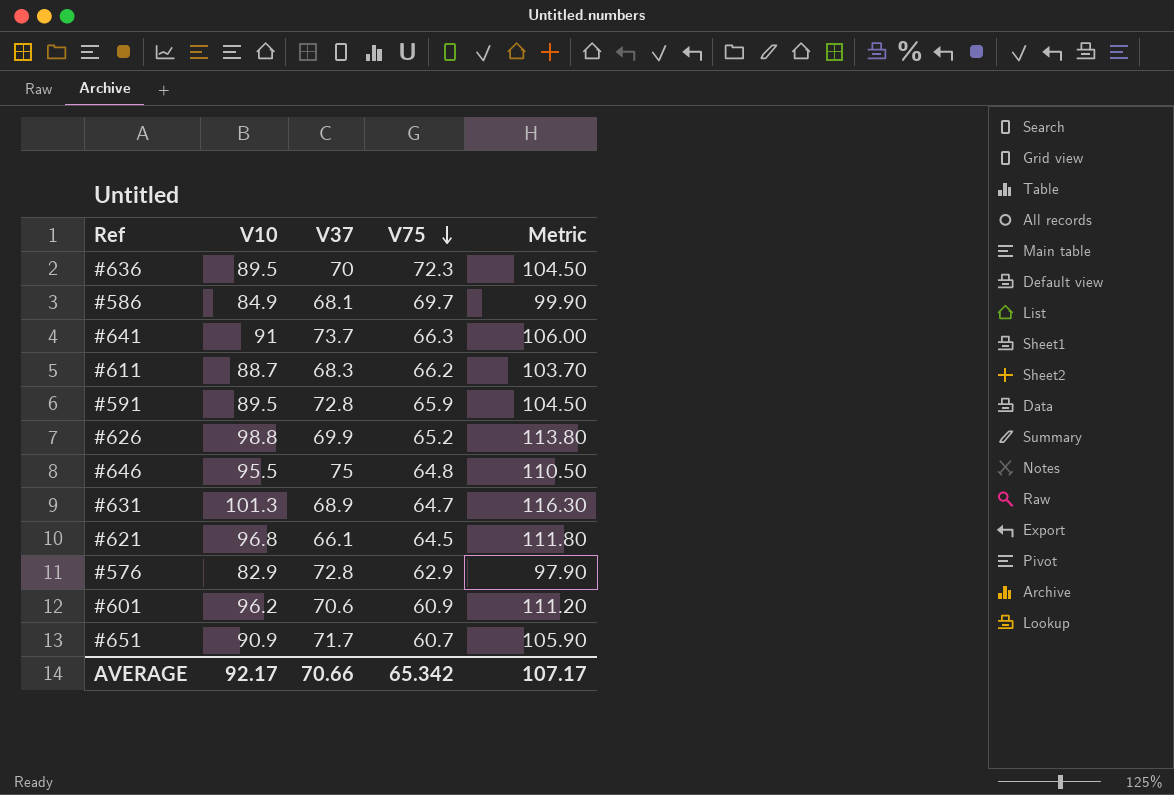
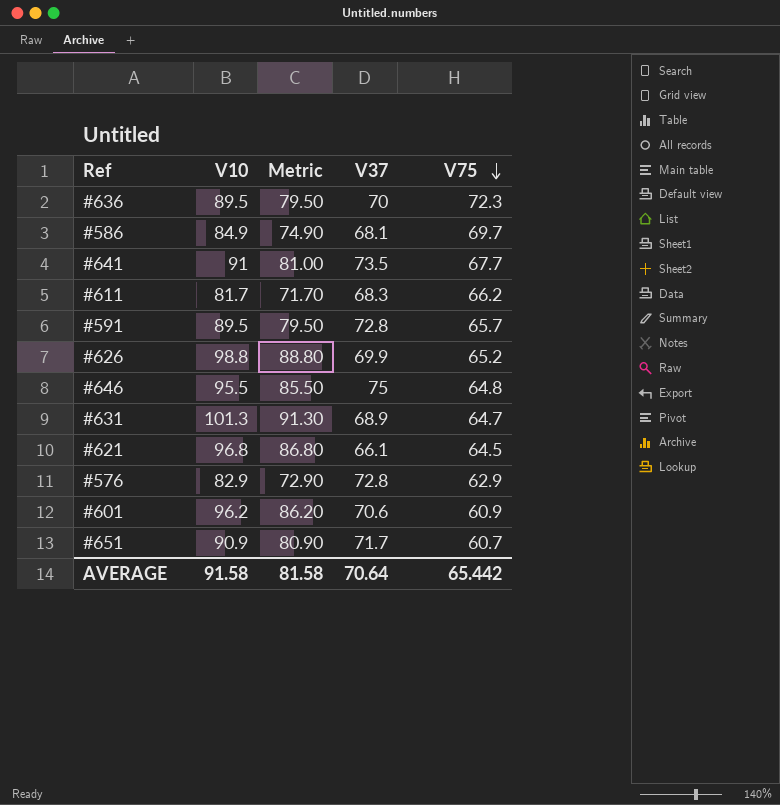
column Metric | formula: [V10] + 15 -> [V10] - 10
column Metric | position: 5 -> 3
#641 | V37: 73.7 -> 73.5
#641 | V75: 66.3 -> 67.7
#611 | V10: 88.7 -> 81.7
#591 | V75: 65.9 -> 65.7
AVERAGE | V10: 92.17 -> 91.58
AVERAGE | Metric: 107.17 -> 81.58
AVERAGE | V37: 70.66 -> 70.64
AVERAGE | V75: 65.342 -> 65.442

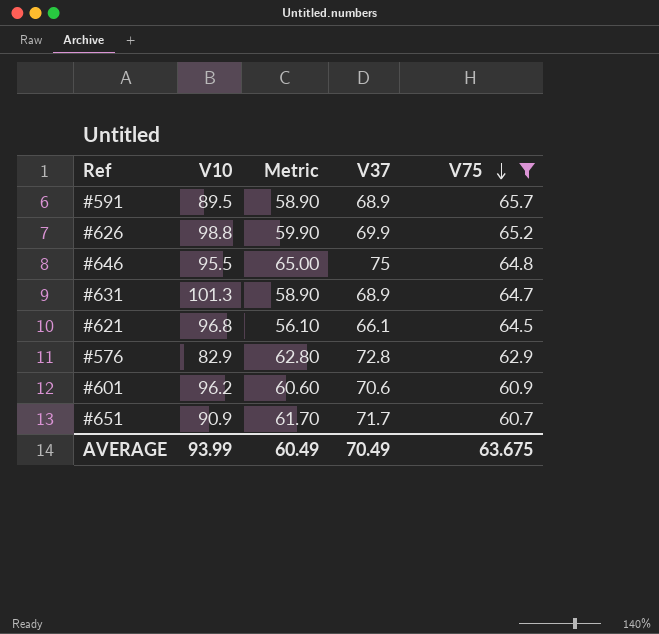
filter: none -> V75 <= 65.7
column Metric | formula: [V10] - 10 -> [V37] - 10
#591 | V37: 72.8 -> 68.9
AVERAGE | V10: 91.58 -> 93.99
AVERAGE | Metric: 81.58 -> 60.49
AVERAGE | V37: 70.64 -> 70.49
AVERAGE | V75: 65.442 -> 63.675

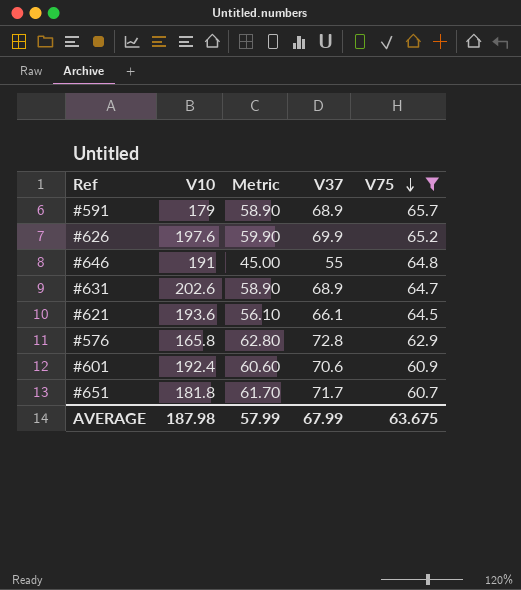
#591 | V10: 89.5 -> 179
#626 | V10: 98.8 -> 197.6
#646 | V10: 95.5 -> 191
#646 | Metric: 65.00 -> 45.00
#646 | V37: 75 -> 55
#631 | V10: 101.3 -> 202.6
#621 | V10: 96.8 -> 193.6
#576 | V10: 82.9 -> 165.8
#601 | V10: 96.2 -> 192.4
#651 | V10: 90.9 -> 181.8
AVERAGE | V10: 93.99 -> 187.98
AVERAGE | Metric: 60.49 -> 57.99
AVERAGE | V37: 70.49 -> 67.99

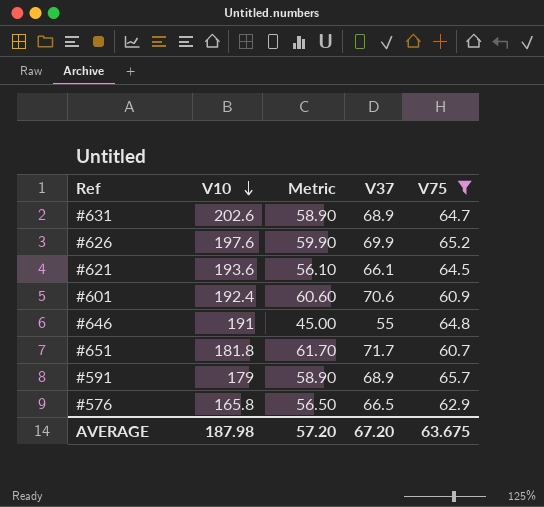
row order: V75 descending -> V10 descending
#576 | Metric: 62.80 -> 56.50
#576 | V37: 72.8 -> 66.5
AVERAGE | Metric: 57.99 -> 57.20
AVERAGE | V37: 67.99 -> 67.20

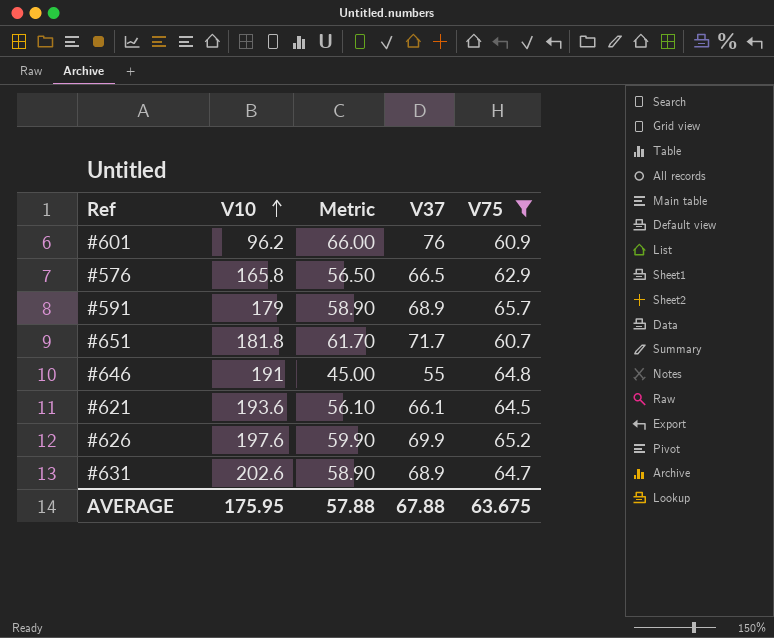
row order: V10 descending -> V10 ascending
#601 | V10: 192.4 -> 96.2
#601 | Metric: 60.60 -> 66.00
#601 | V37: 70.6 -> 76
AVERAGE | V10: 187.98 -> 175.95
AVERAGE | Metric: 57.20 -> 57.88
AVERAGE | V37: 67.20 -> 67.88

